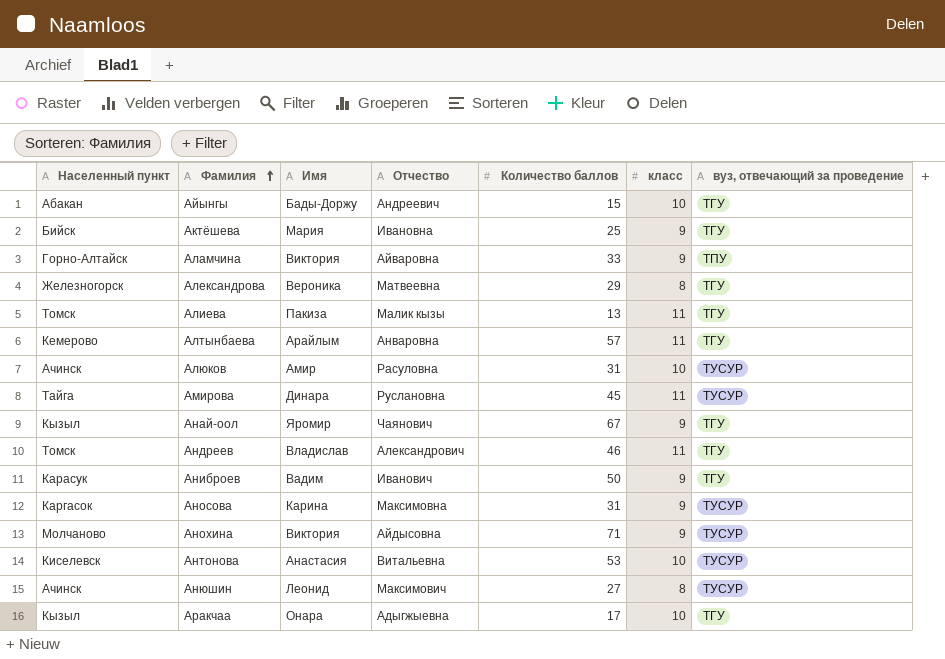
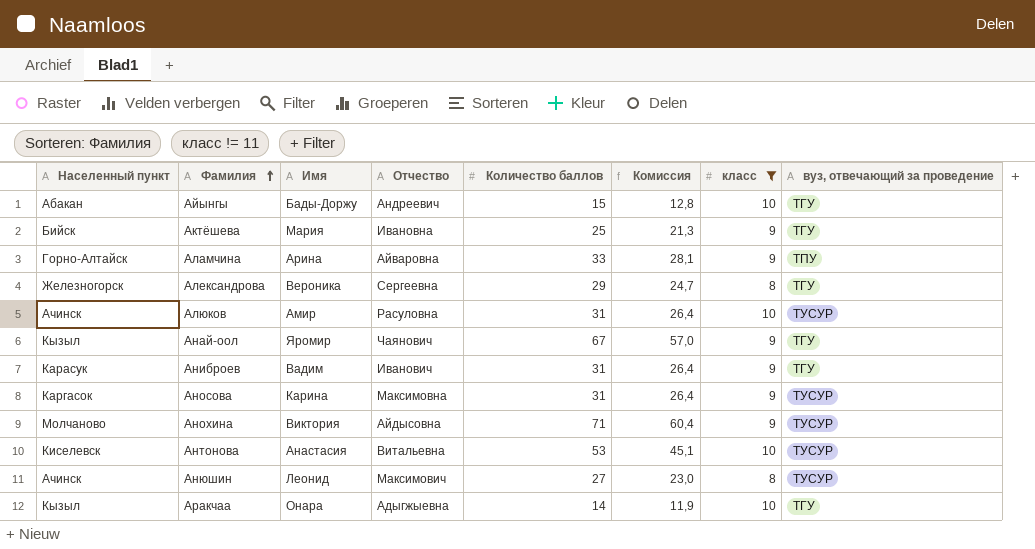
filter: none -> класс != 11
column Комиссия | formula: none -> [Количество баллов] * 0,85
Аламчина | Имя: Виктория -> Арина
Александрова | Отчество: Матвеевна -> Сергеевна
Аниброев | Количество баллов: 50 -> 31
Аракчаа | Количество баллов: 17 -> 14

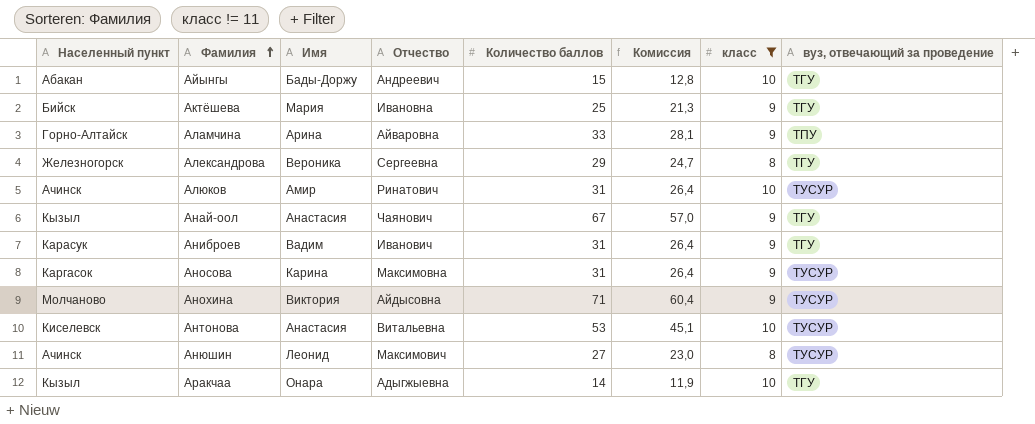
Алюков | Отчество: Расуловна -> Ринатович
Анай-оол | Имя: Яромир -> Анастасия

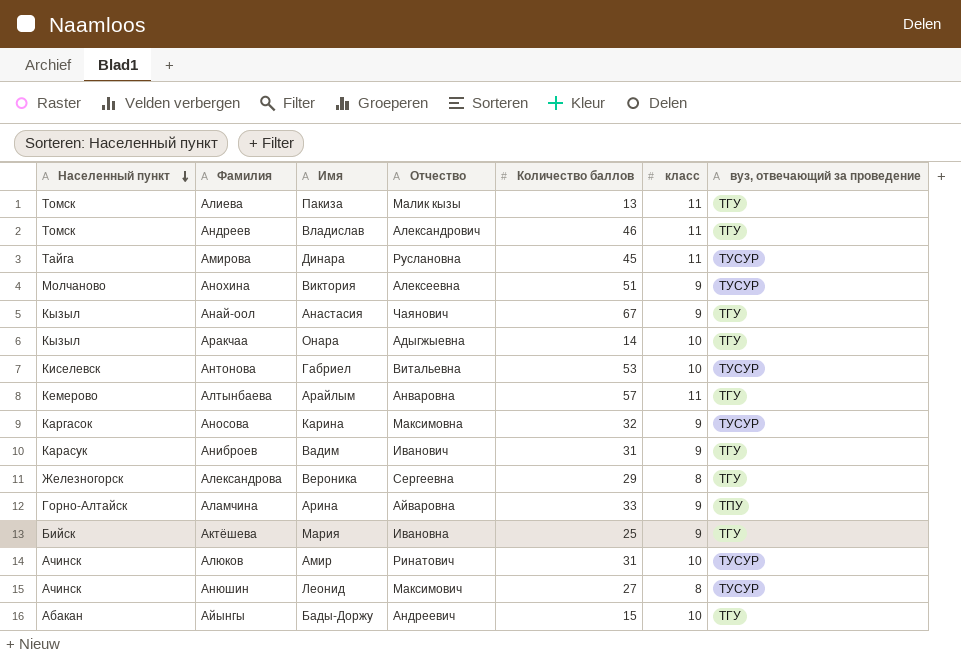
filter: класс != 11 -> none
row order: Фамилия ascending -> Населенный пункт descending
column Комиссия | formula: [Количество баллов] * 0,85 -> none
Анохина | Отчество: Айдысовна -> Алексеевна
Анохина | Количество баллов: 71 -> 51
Антонова | Имя: Анастасия -> Габриел
Аносова | Количество баллов: 31 -> 32

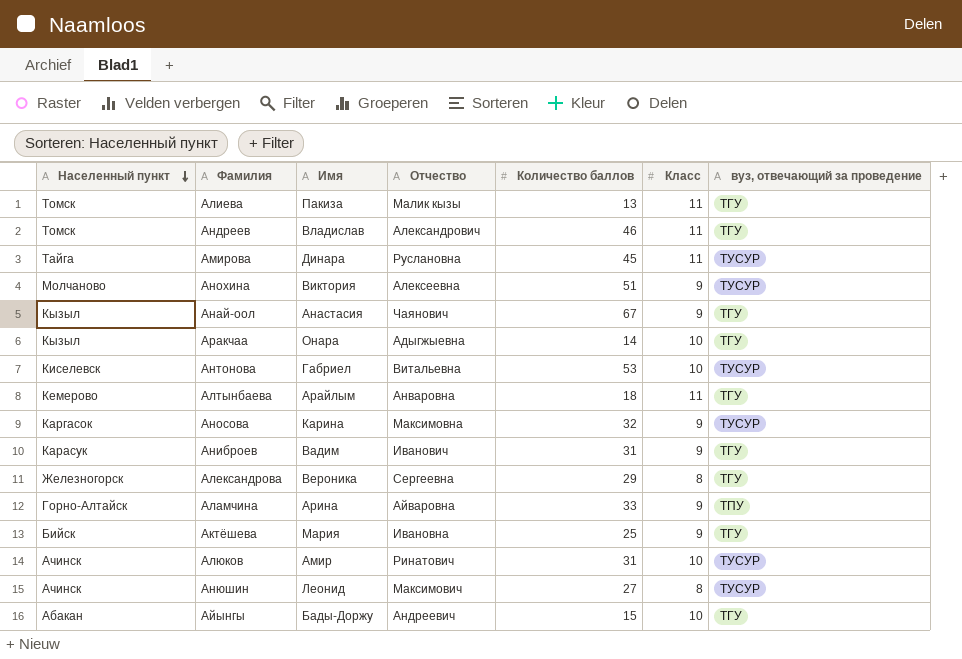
column name: класс -> Класс
Алтынбаева | Количество баллов: 57 -> 18

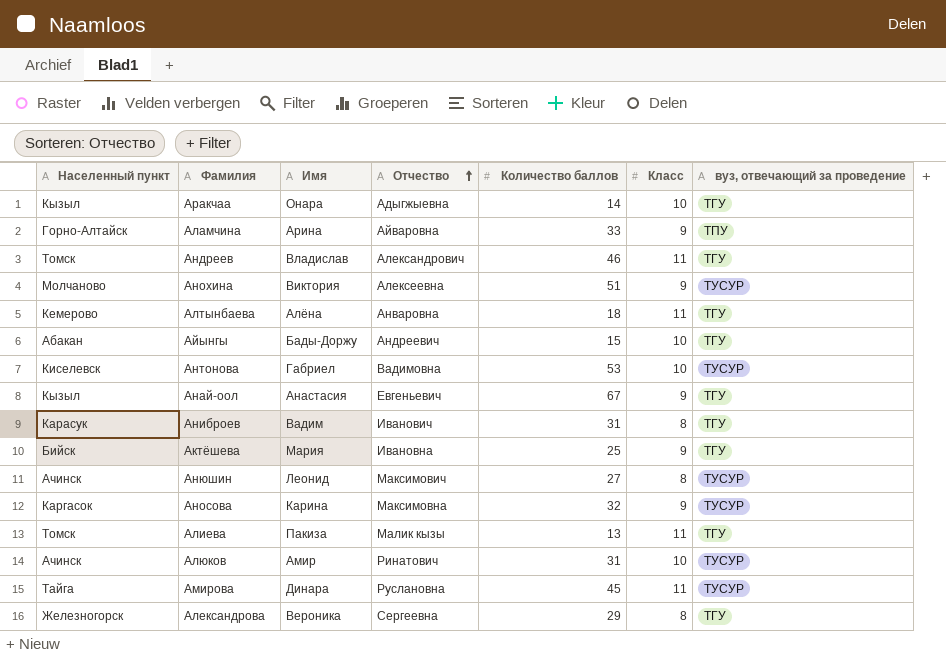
row order: Населенный пункт descending -> Отчество ascending
Алтынбаева | Имя: Арайлым -> Алёна
Антонова | Отчество: Витальевна -> Вадимовна
Анай-оол | Отчество: Чаянович -> Евгеньевич
Аниброев | Класс: 9 -> 8

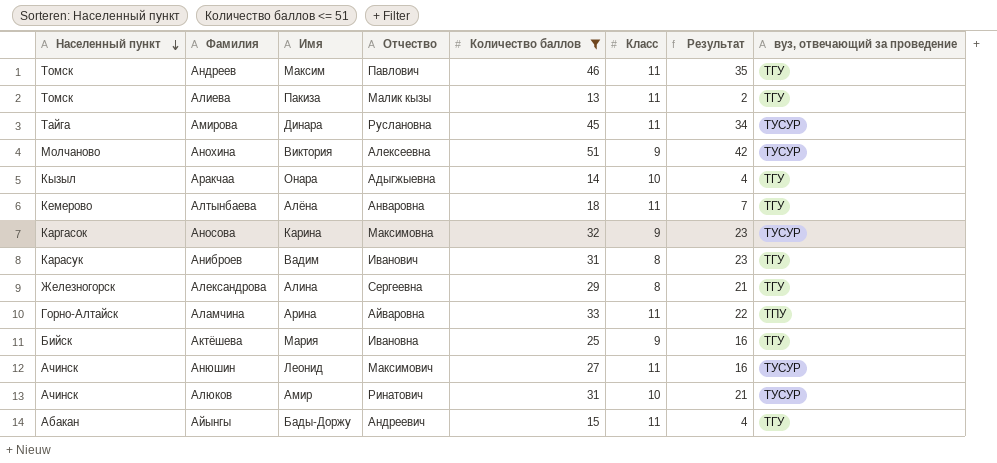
filter: none -> Количество баллов <= 51
row order: Отчество ascending -> Населенный пункт descending
column Результат | formula: none -> [Количество баллов] - [Класс]
Андреев | Имя: Владислав -> Максим
Андреев | Отчество: Александрович -> Павлович
Александрова | Имя: Вероника -> Алина
Аламчина | Класс: 9 -> 11
Анюшин | Класс: 8 -> 11
Айынгы | Класс: 10 -> 11

